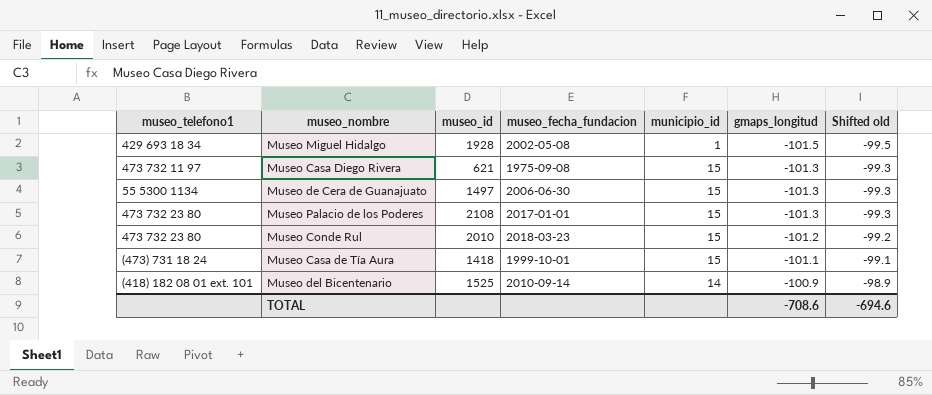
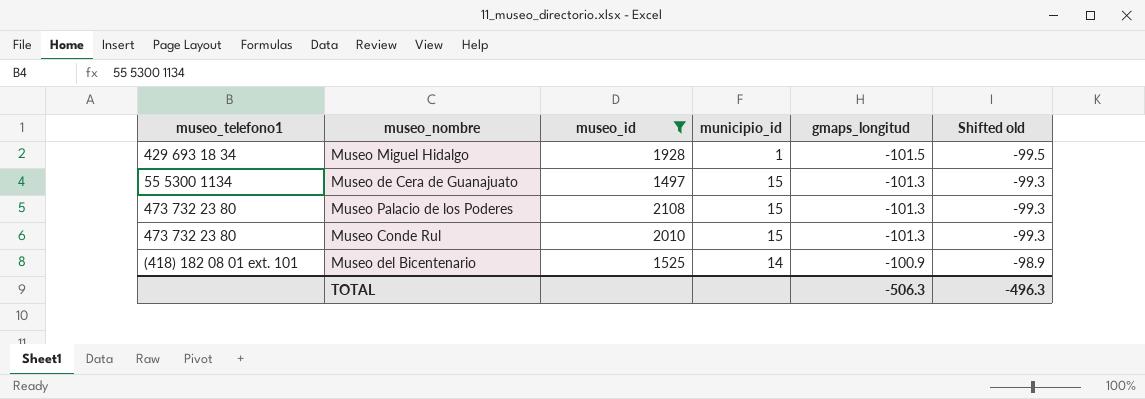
filter: none -> museo_id >= 1497
column museo_fecha_fundacion | position: 4 -> none
Museo Conde Rul | gmaps_longitud: -101.2 -> -101.3
Museo Conde Rul | Shifted old: -99.2 -> -99.3
TOTAL | gmaps_longitud: -708.6 -> -506.3
TOTAL | Shifted old: -694.6 -> -496.3

